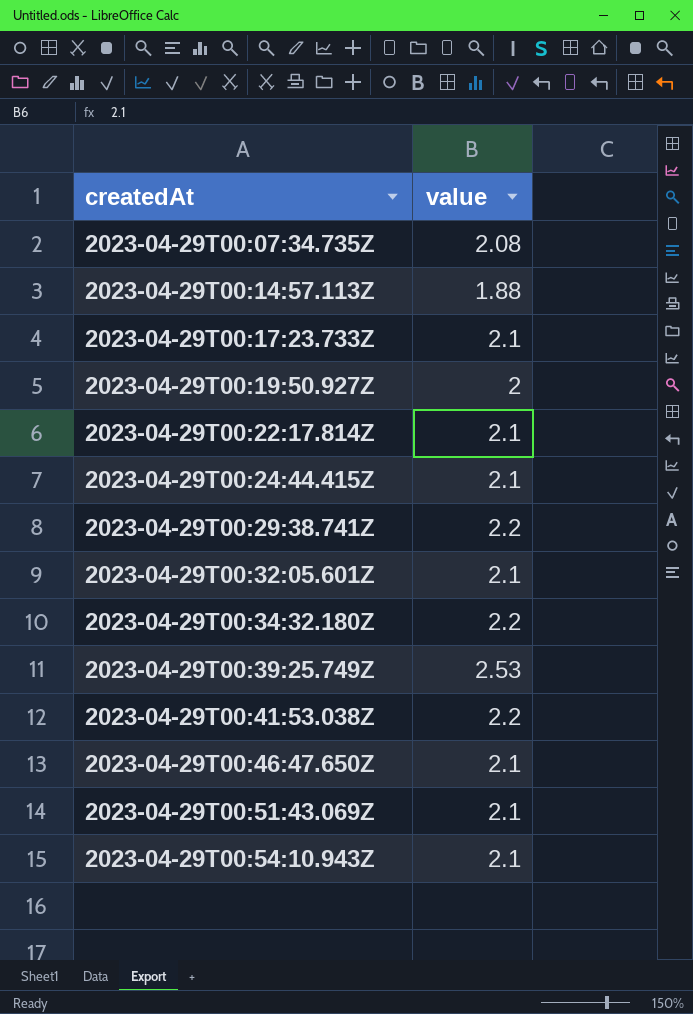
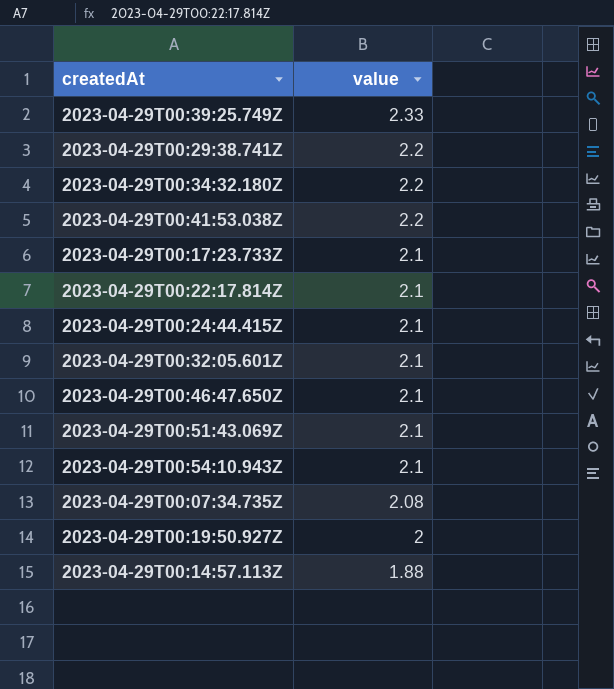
row order: createdAt ascending -> value descending
2023-04-29T00:39:25.749Z | value: 2.53 -> 2.33

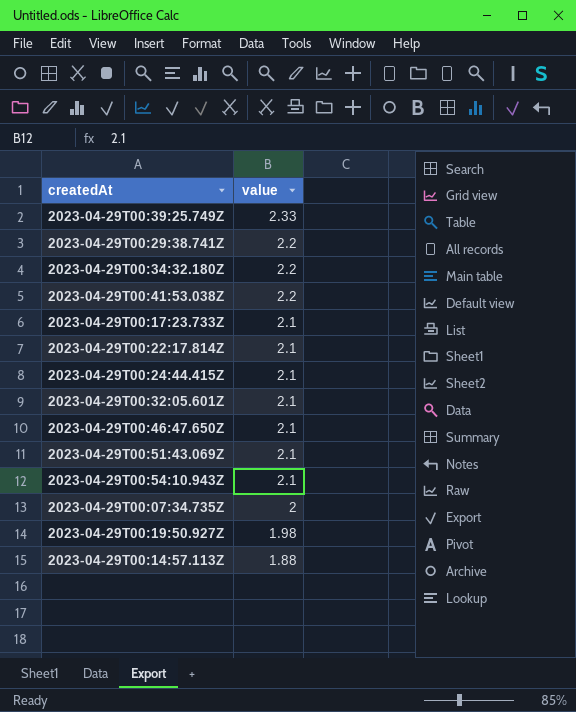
2023-04-29T00:07:34.735Z | value: 2.08 -> 2
2023-04-29T00:19:50.927Z | value: 2 -> 1.98

